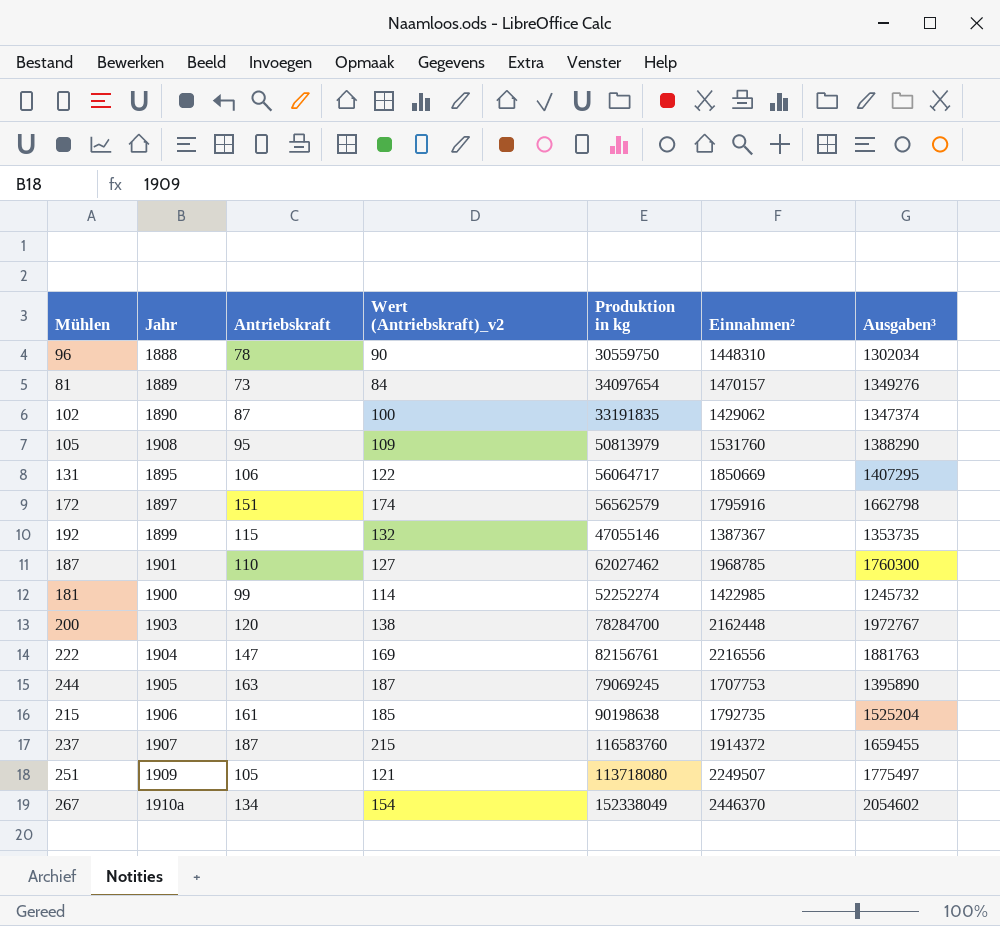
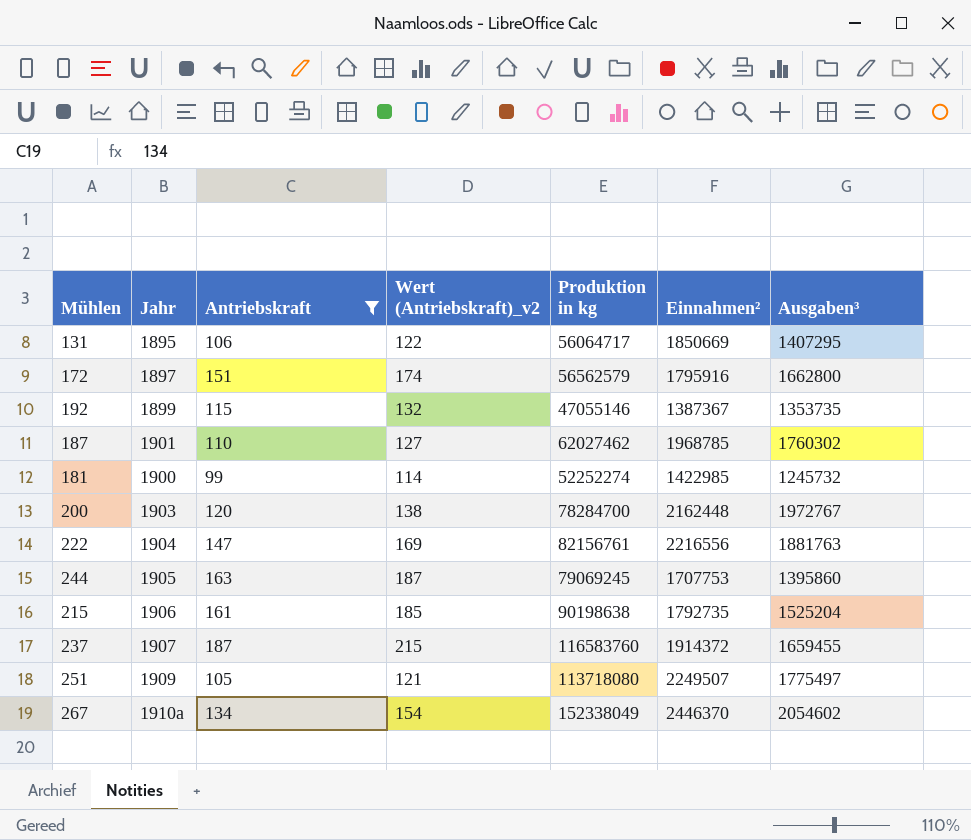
filter: none -> Antriebskraft >= 99
172 | Ausgaben³: 1662798 -> 1662800
187 | Ausgaben³: 1760300 -> 1760302
244 | Ausgaben³: 1395890 -> 1395860

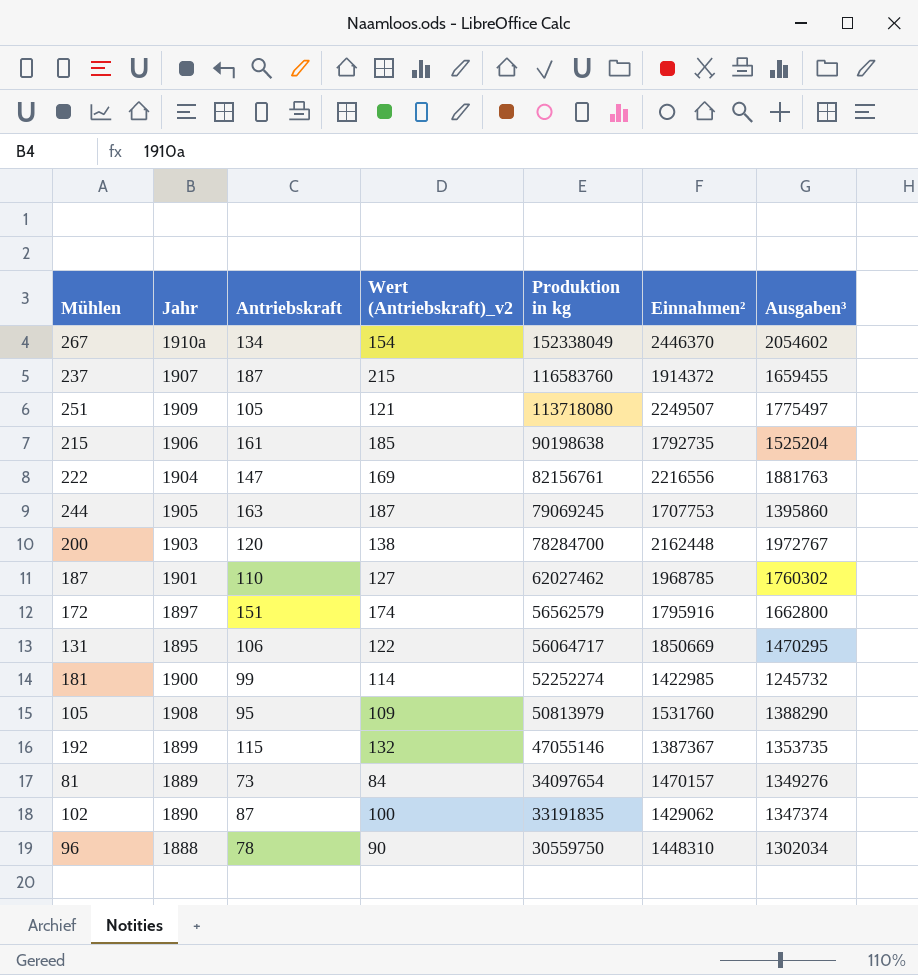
filter: Antriebskraft >= 99 -> none
row order: none -> Produktion in kg descending
131 | Ausgaben³: 1407295 -> 1470295

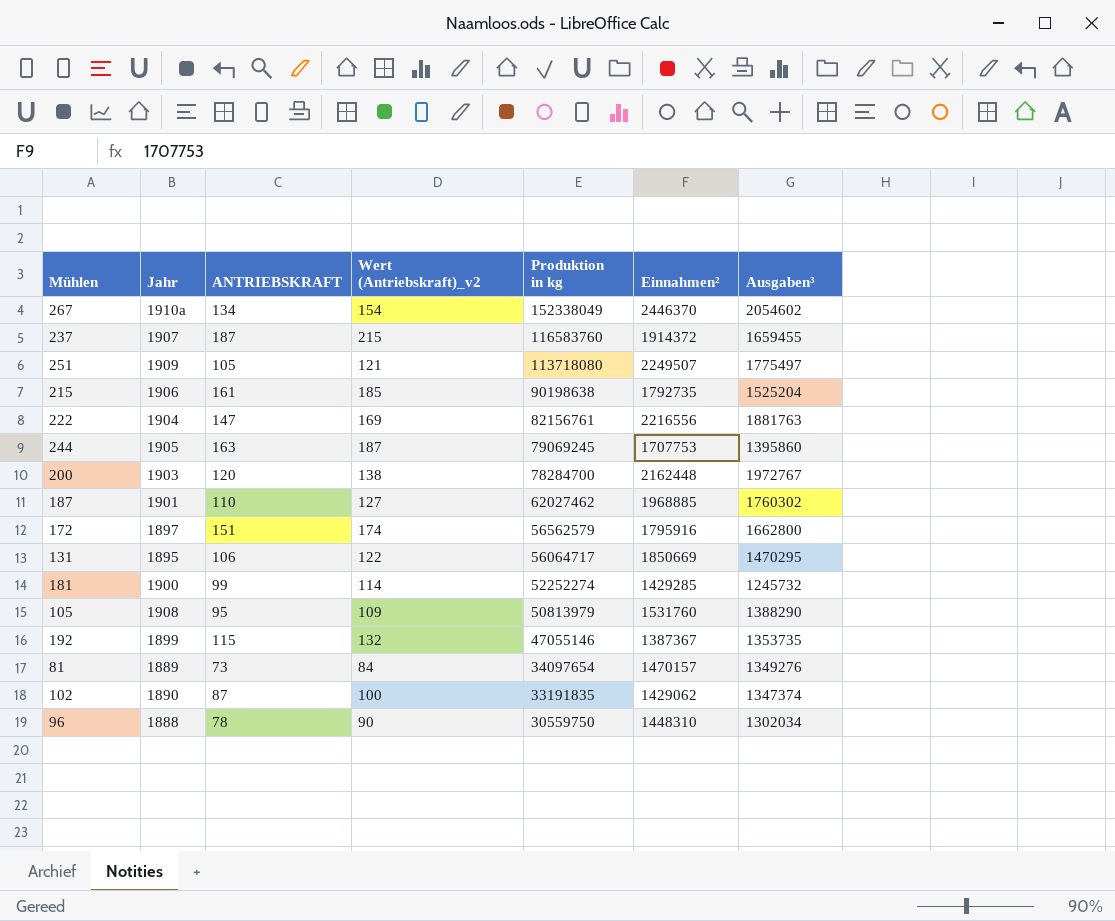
column name: Antriebskraft -> ANTRIEBSKRAFT
187 | Einnahmen²: 1968785 -> 1968885
181 | Einnahmen²: 1422985 -> 1429285

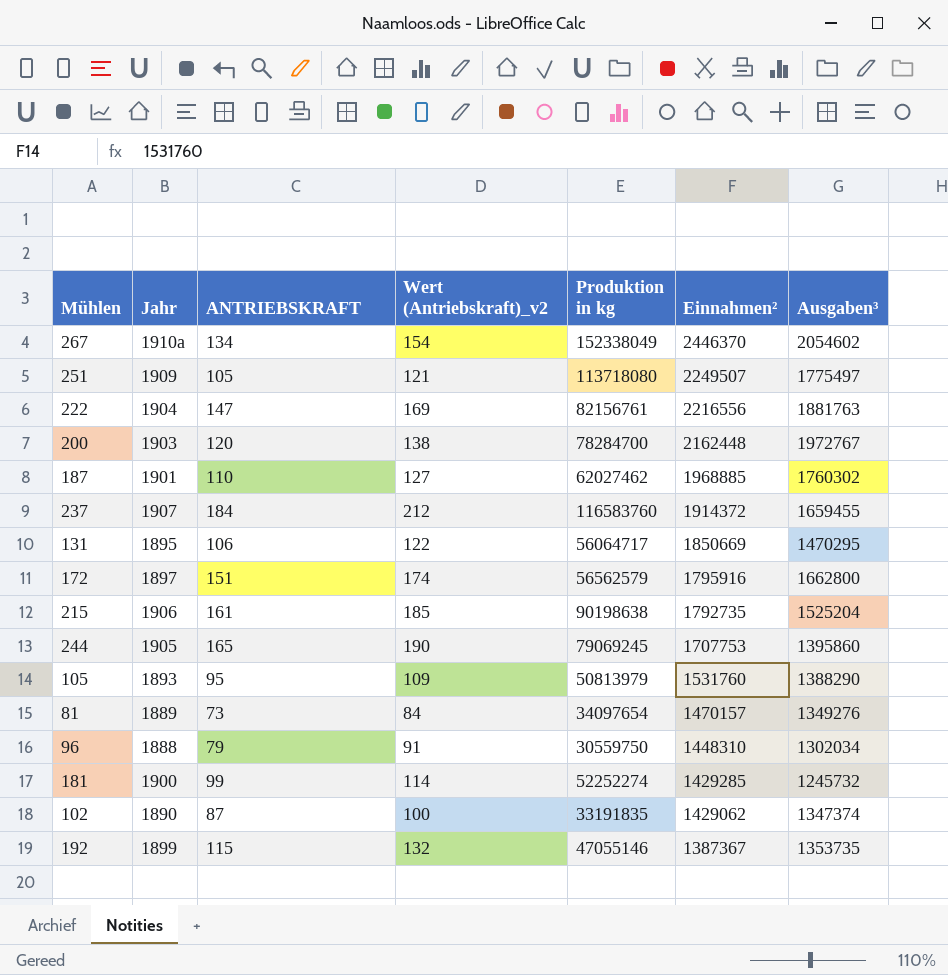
row order: Produktion in kg descending -> Einnahmen² descending
237 | ANTRIEBSKRAFT: 187 -> 184
237 | Wert (Antriebskraft)_v2: 215 -> 212
244 | ANTRIEBSKRAFT: 163 -> 165
244 | Wert (Antriebskraft)_v2: 187 -> 190
105 | Jahr: 1908 -> 1893
96 | ANTRIEBSKRAFT: 78 -> 79
96 | Wert (Antriebskraft)_v2: 90 -> 91

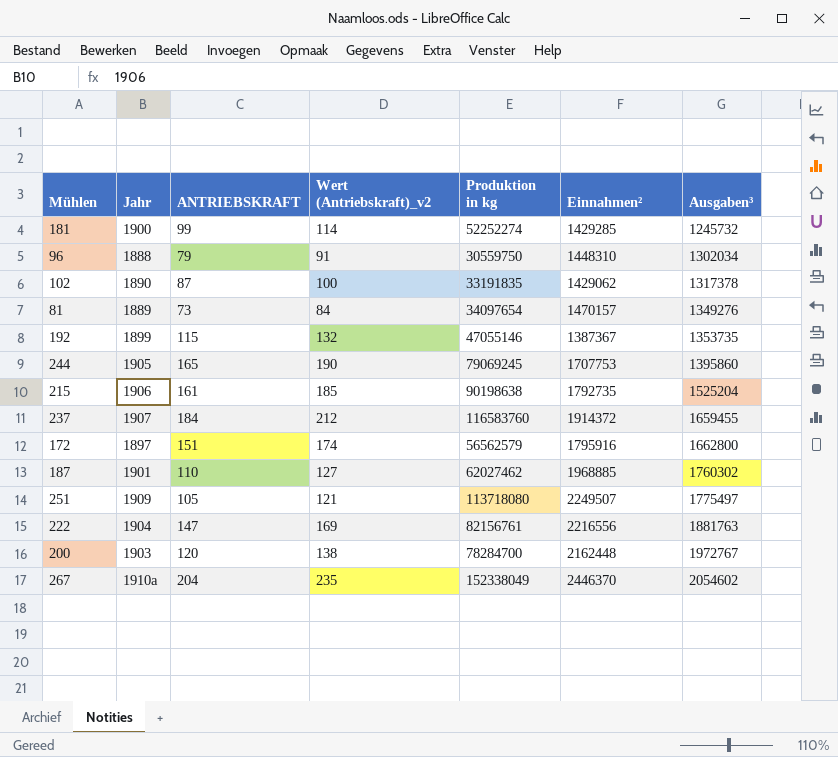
row order: Einnahmen² descending -> Ausgaben³ ascending
row 131: 1895 | 106 | 122 | 56064717 | 1850669 | 1470295 -> none
row 105: 1893 | 95 | 109 | 50813979 | 1531760 | 1388290 -> none
102 | Ausgaben³: 1347374 -> 1317378
267 | ANTRIEBSKRAFT: 134 -> 204
267 | Wert (Antriebskraft)_v2: 154 -> 235

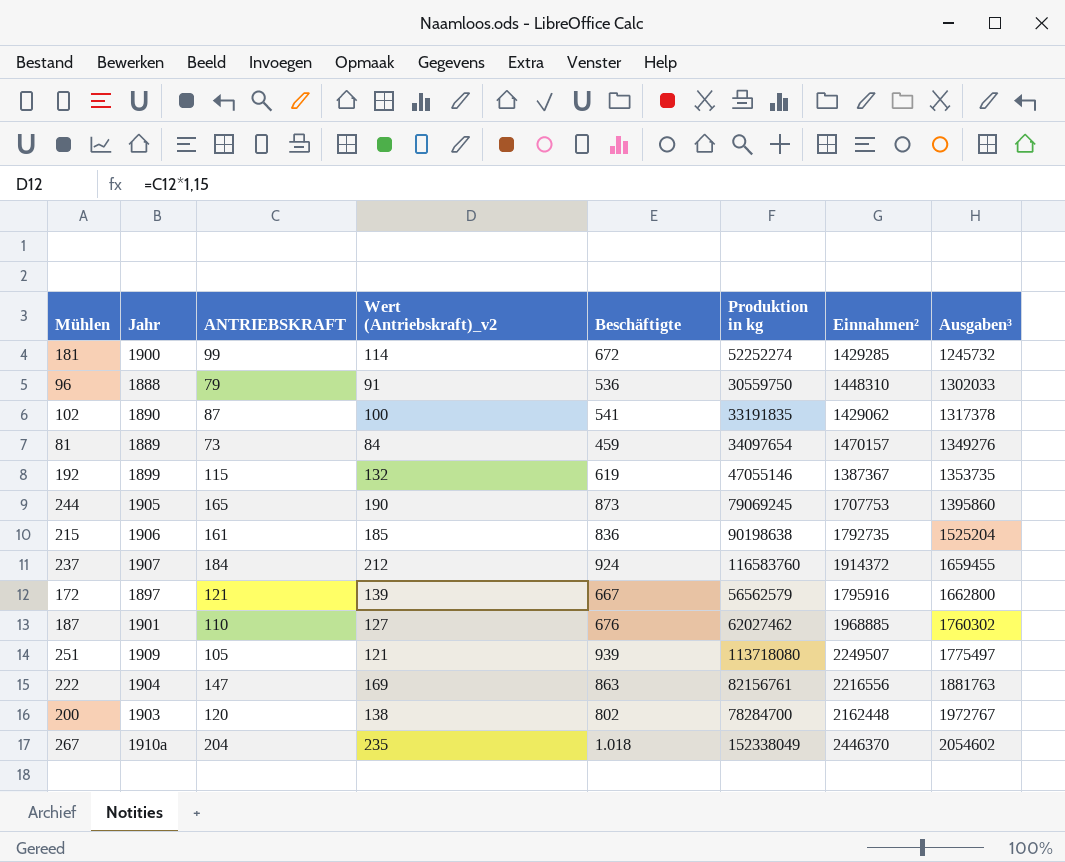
column Beschäftigte | position: none -> 5
96 | Ausgaben³: 1302034 -> 1302033
172 | ANTRIEBSKRAFT: 151 -> 121
172 | Wert (Antriebskraft)_v2: 174 -> 139

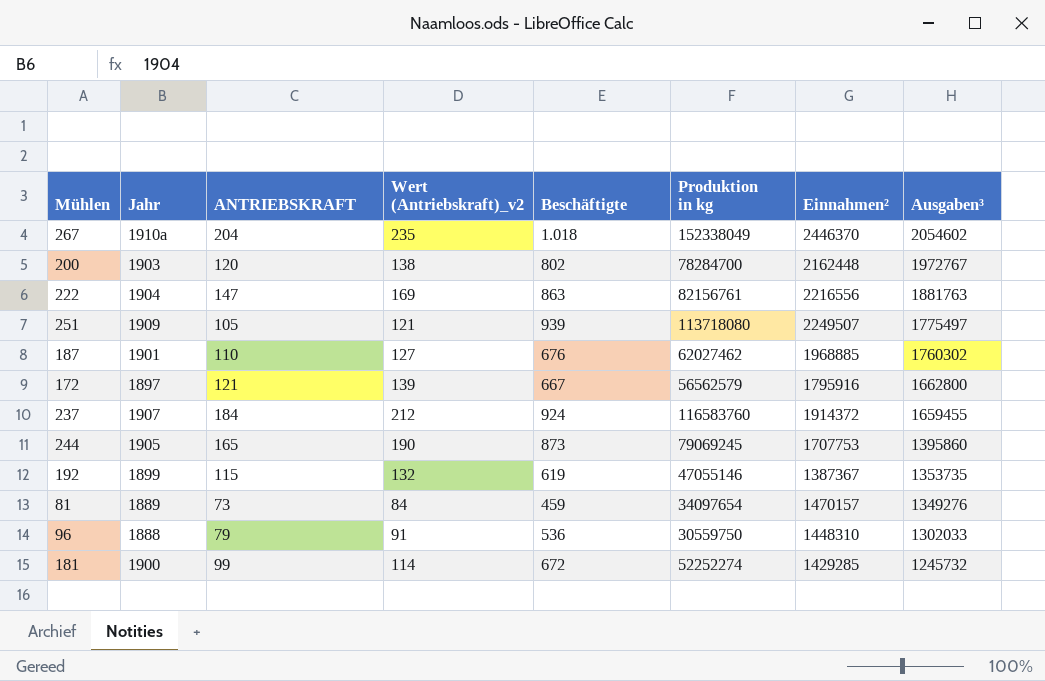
row order: Ausgaben³ ascending -> Ausgaben³ descending
row 102: 1890 | 87 | 100 | 541 | 33191835 | 1429062 | 1317378 -> none
row 215: 1906 | 161 | 185 | 836 | 90198638 | 1792735 | 1525204 -> none

